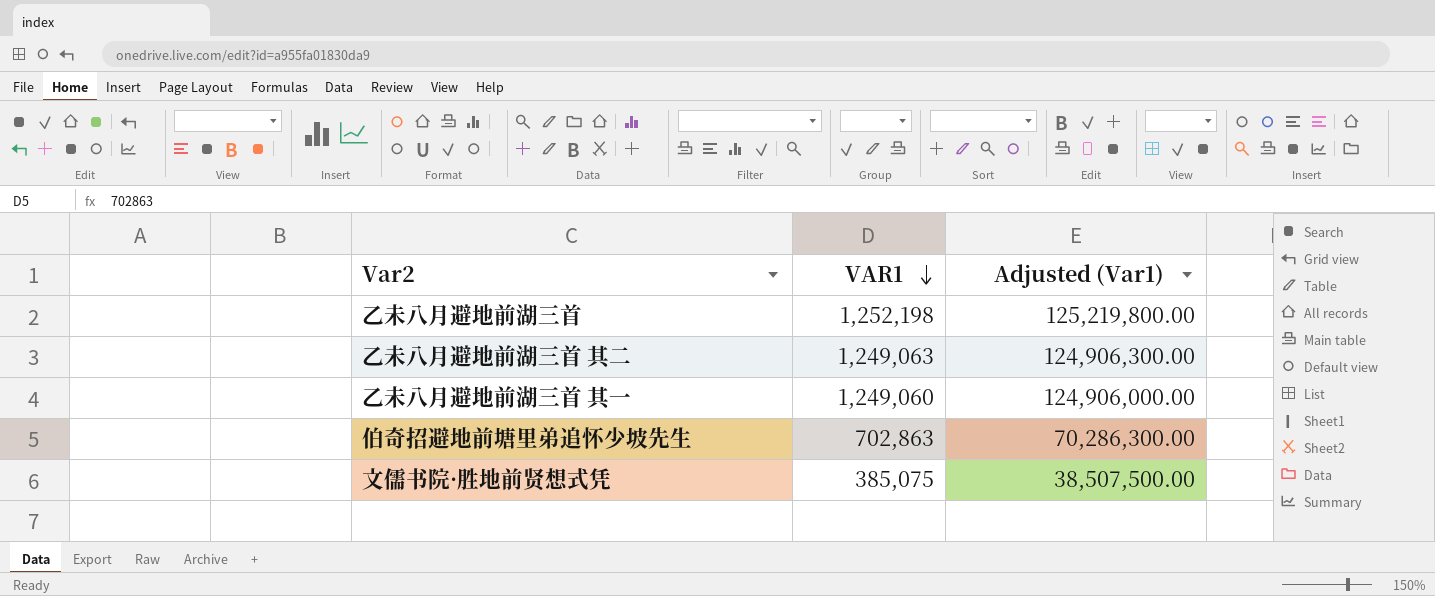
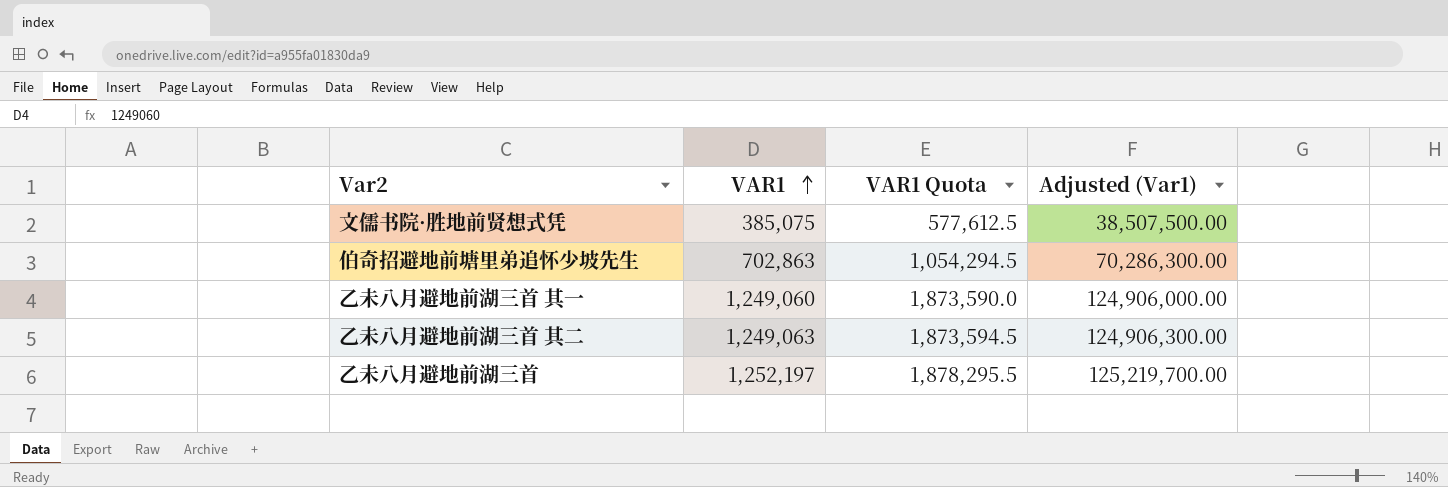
row order: VAR1 descending -> VAR1 ascending
column VAR1 Quota | formula: none -> [VAR1] * 1.5
乙未八月避地前湖三首 | VAR1: 1,252,198 -> 1,252,197
乙未八月避地前湖三首 | Adjusted (Var1): 125,219,800.00 -> 125,219,700.00

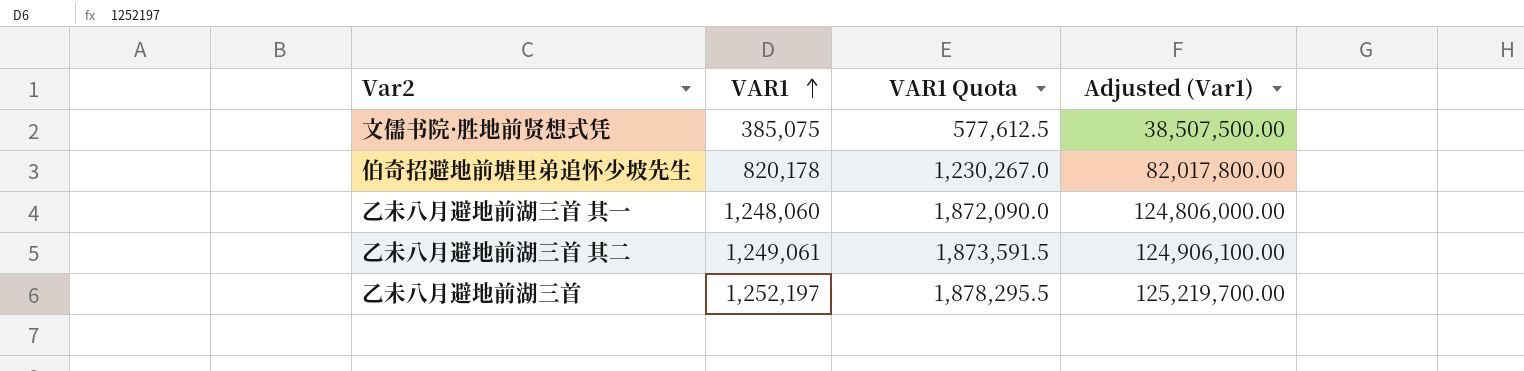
伯奇招避地前塘里弟追怀少坡先生 | VAR1: 702,863 -> 820,178
伯奇招避地前塘里弟追怀少坡先生 | VAR1 Quota: 1,054,294.5 -> 1,230,267.0
伯奇招避地前塘里弟追怀少坡先生 | Adjusted (Var1): 70,286,300.00 -> 82,017,800.00
乙未八月避地前湖三首 其一 | VAR1: 1,249,060 -> 1,248,060
乙未八月避地前湖三首 其一 | VAR1 Quota: 1,873,590.0 -> 1,872,090.0
乙未八月避地前湖三首 其一 | Adjusted (Var1): 124,906,000.00 -> 124,806,000.00
乙未八月避地前湖三首 其二 | VAR1: 1,249,063 -> 1,249,061
乙未八月避地前湖三首 其二 | VAR1 Quota: 1,873,594.5 -> 1,873,591.5
乙未八月避地前湖三首 其二 | Adjusted (Var1): 124,906,300.00 -> 124,906,100.00

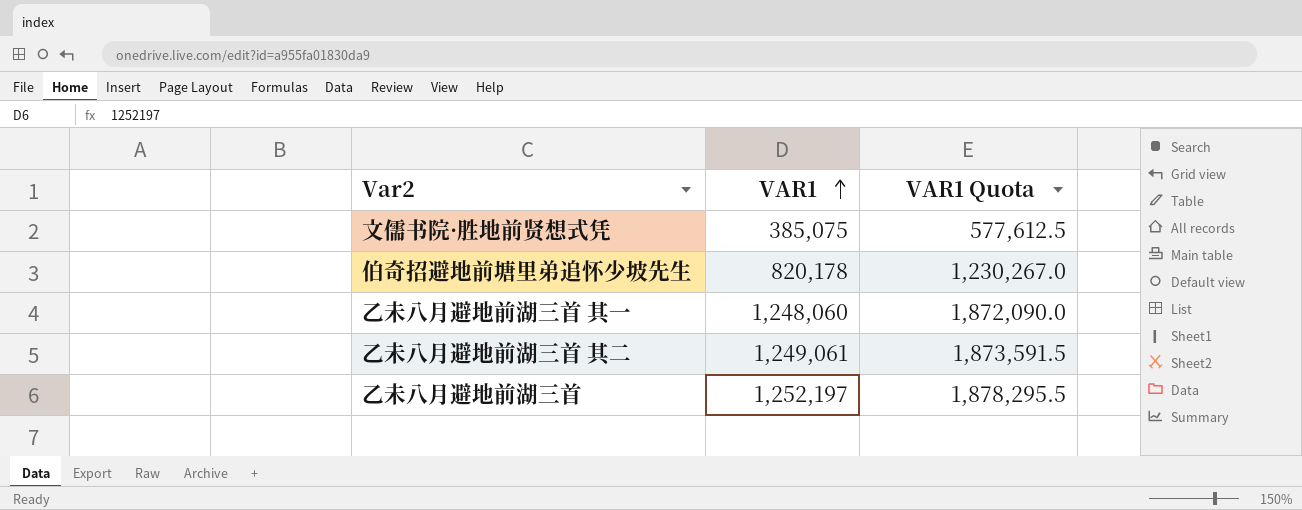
column Adjusted (Var1) | formula: [VAR1] * 100 -> none

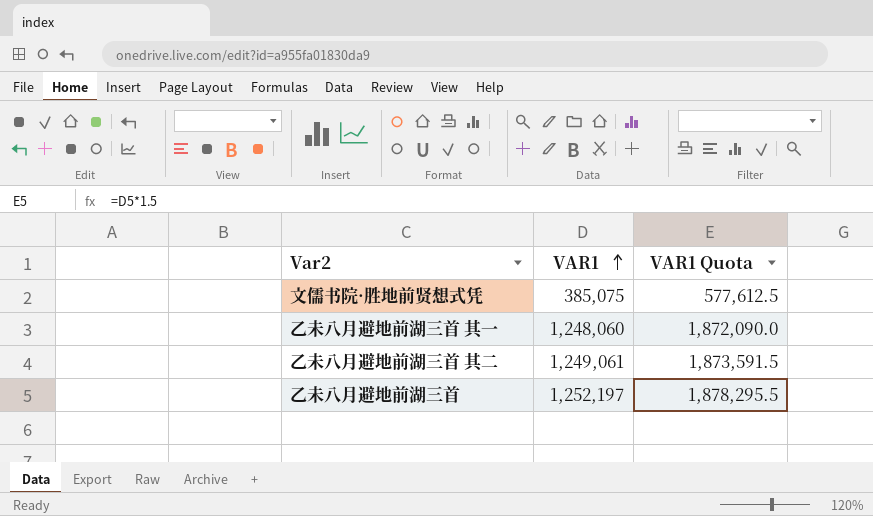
row 伯奇招避地前塘里弟追怀少坡先生: 820,178 | 1,230,267.0 -> none

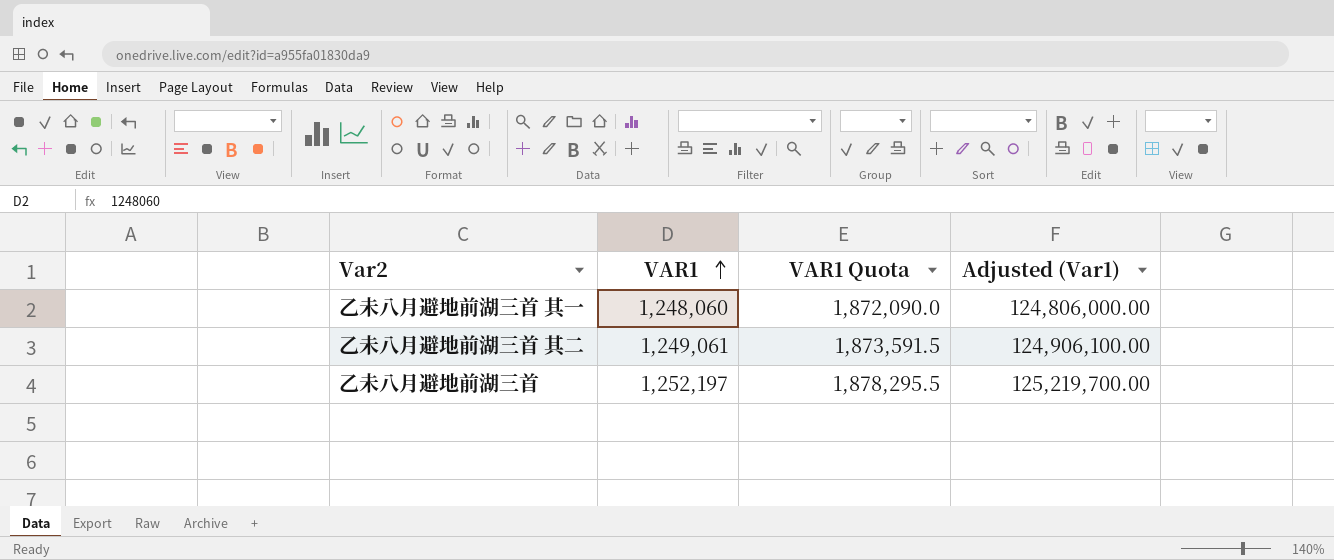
column Adjusted (Var1) | formula: none -> [VAR1] * 100
row 文儒书院·胜地前贤想式凭: 385,075 | 577,612.5 -> none

